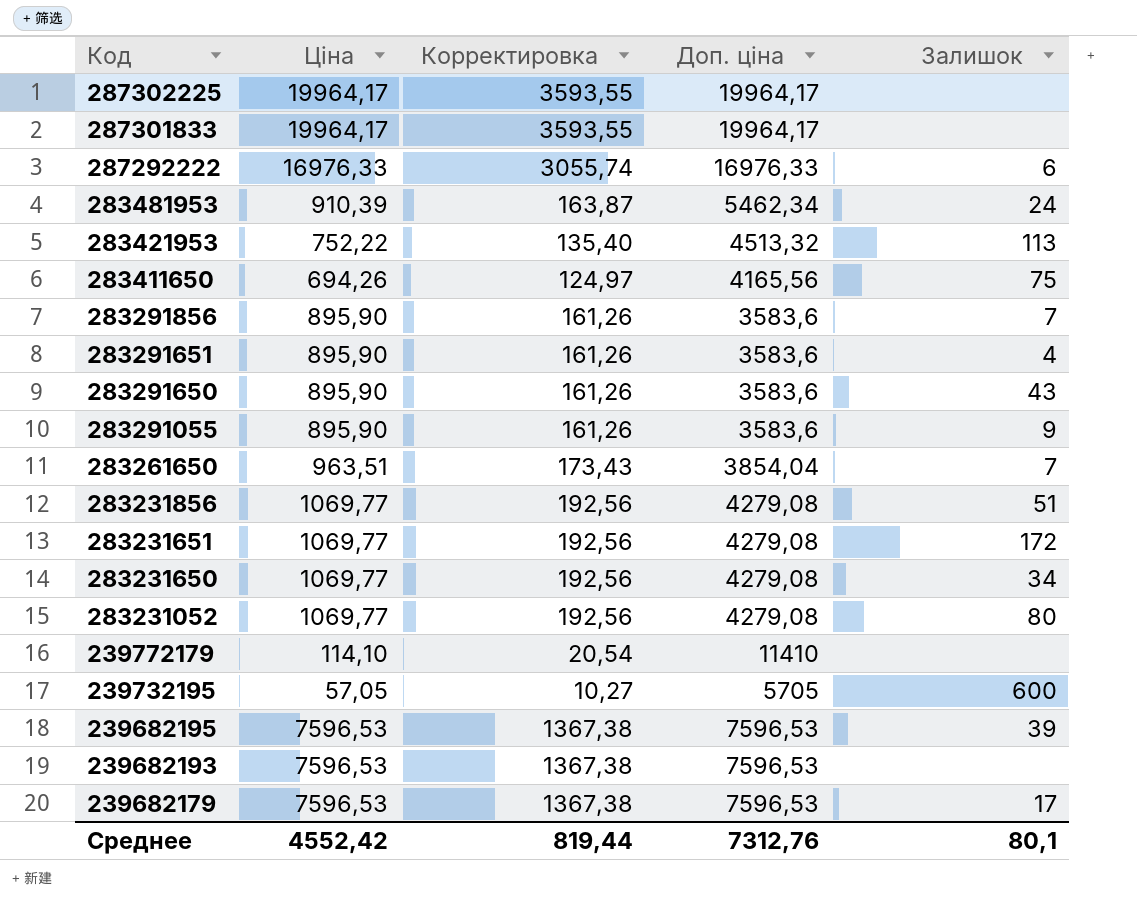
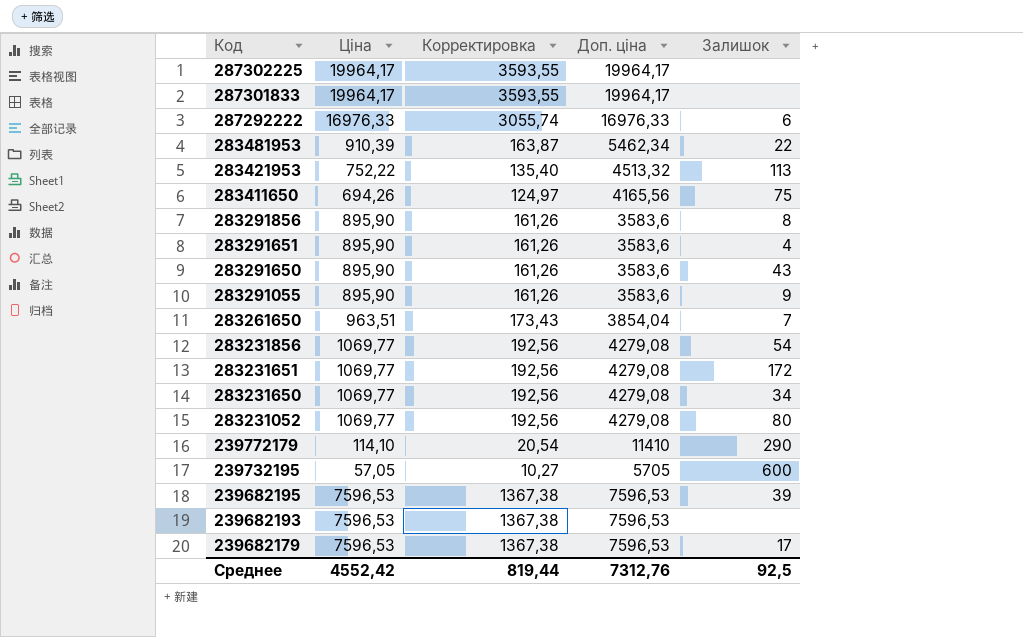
283481953 | Залишок: 24 -> 22
283291856 | Залишок: 7 -> 8
283231856 | Залишок: 51 -> 54
239772179 | Залишок: none -> 290
Среднее | Залишок: 80,1 -> 92,5

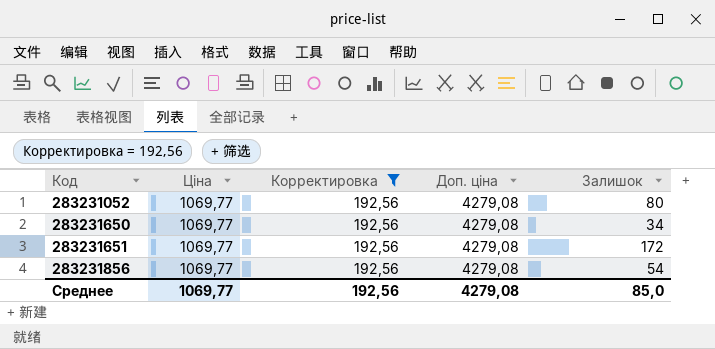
filter: none -> Корректировка = 192,56
row order: Код descending -> Код ascending
Среднее | Ціна: 4552,42 -> 1069,77
Среднее | Корректировка: 819,44 -> 192,56
Среднее | Доп. ціна: 7312,76 -> 4279,08
Среднее | Залишок: 92,5 -> 85,0

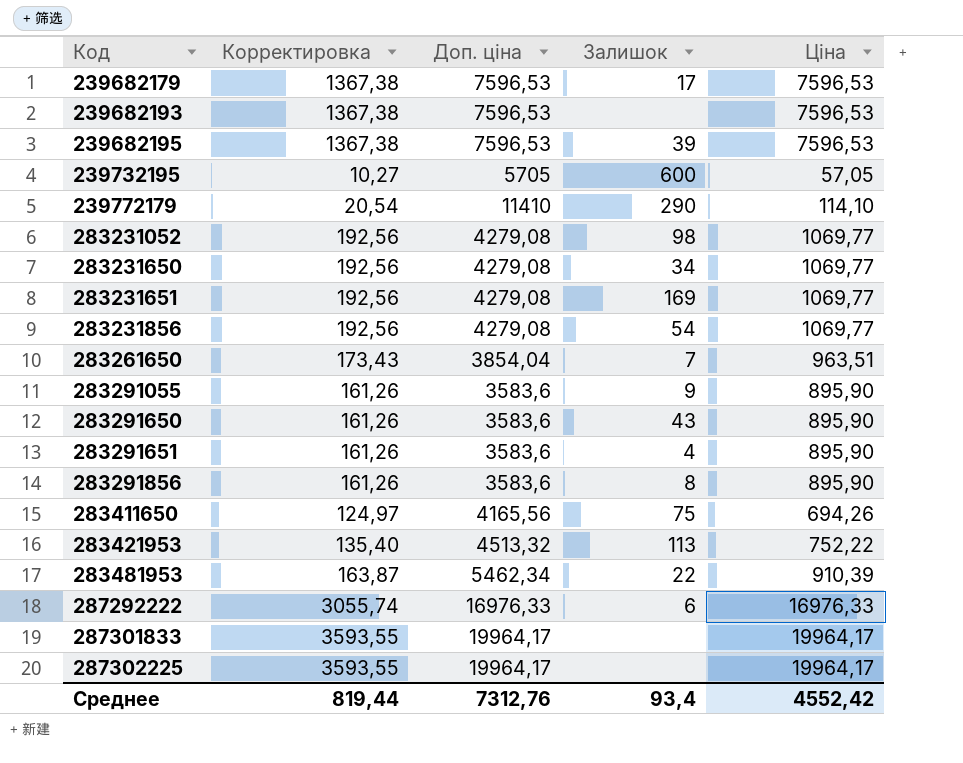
filter: Корректировка = 192,56 -> none
column Ціна | position: 2 -> 5
283231052 | Залишок: 80 -> 98
283231651 | Залишок: 172 -> 169
Среднее | Корректировка: 192,56 -> 819,44
Среднее | Доп. ціна: 4279,08 -> 7312,76
Среднее | Залишок: 85,0 -> 93,4
Среднее | Ціна: 1069,77 -> 4552,42

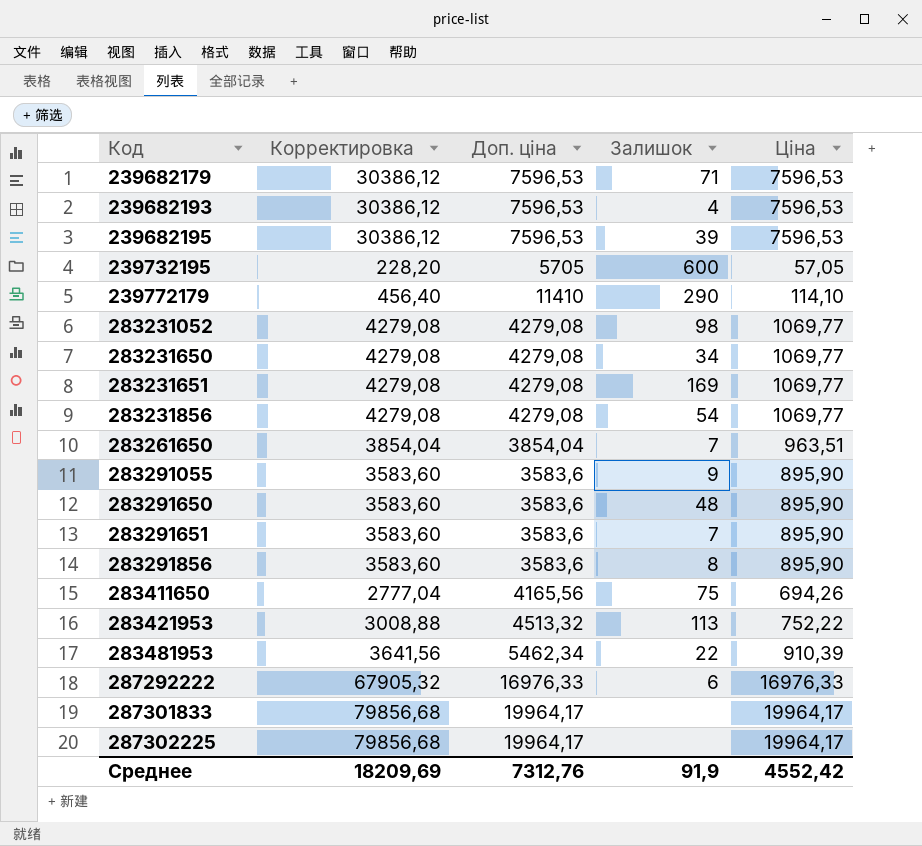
column Корректировка | formula: [Ціна] * 0,18 -> [Ціна] * 4
239682179 | Залишок: 17 -> 71
239682193 | Залишок: none -> 4
283291650 | Залишок: 43 -> 48
283291651 | Залишок: 4 -> 7
Среднее | Корректировка: 819,44 -> 18209,69
Среднее | Залишок: 93,4 -> 91,9

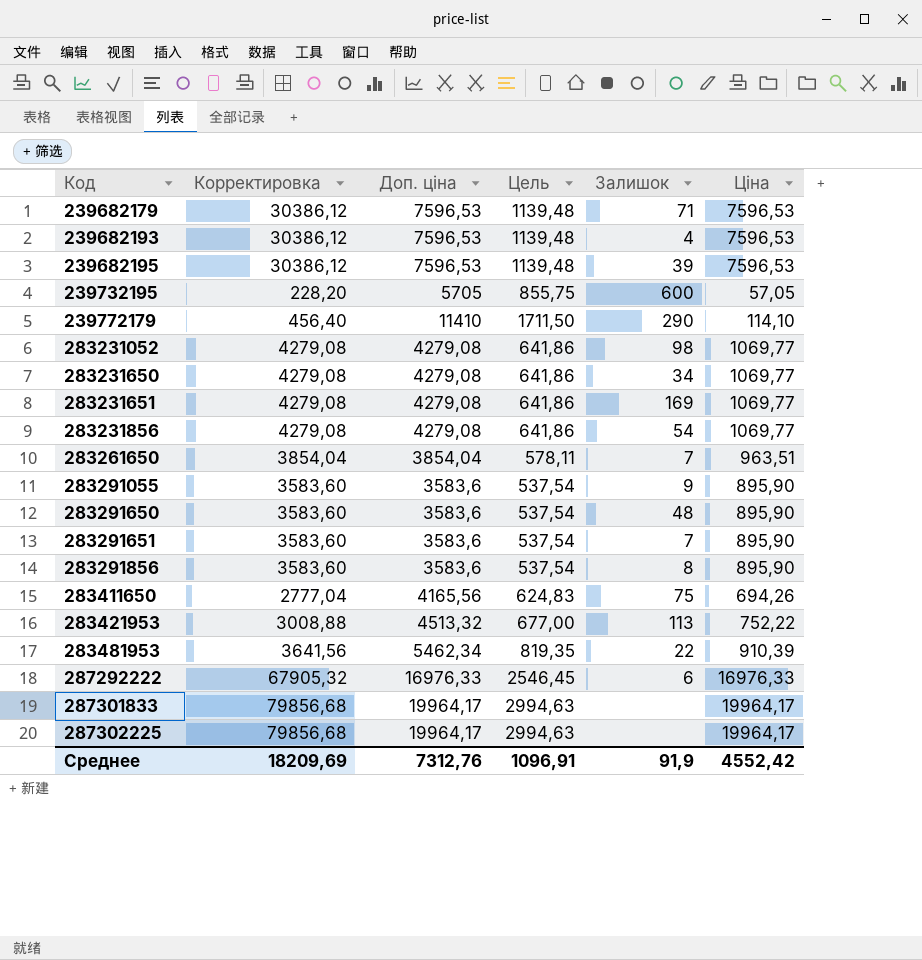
column Цель | formula: none -> [Доп. ціна] * 0,15

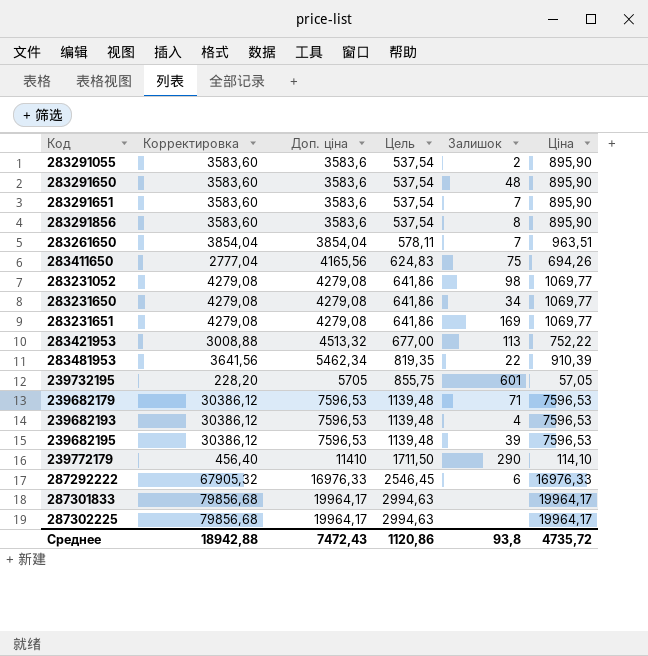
row order: Код ascending -> Доп. ціна ascending
row 283231856: 4279,08 | 4279,08 | 641,86 | 54 | 1069,77 -> none
283291055 | Залишок: 9 -> 2
239732195 | Залишок: 600 -> 601
Среднее | Корректировка: 18209,69 -> 18942,88
Среднее | Доп. ціна: 7312,76 -> 7472,43
Среднее | Цель: 1096,91 -> 1120,86
Среднее | Залишок: 91,9 -> 93,8
Среднее | Ціна: 4552,42 -> 4735,72

